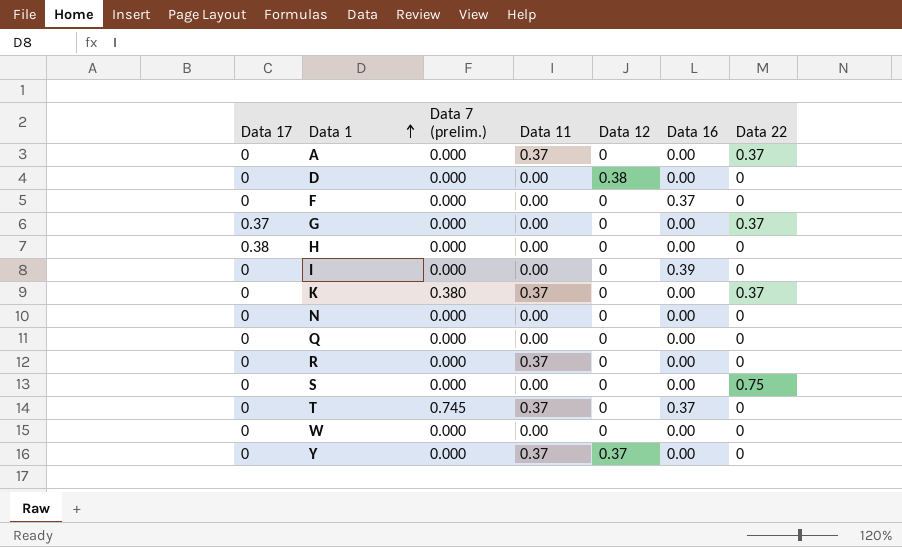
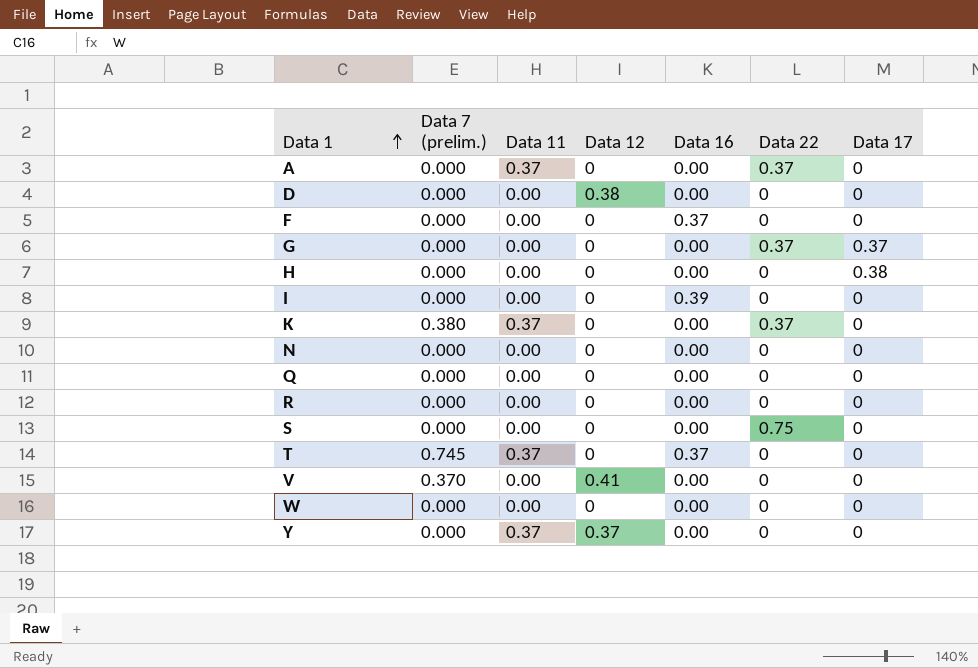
column Data 17 | position: 1 -> 7
R | Data 11: 0.37 -> 0.00
row V: none -> 0.370 | 0.00 | 0.41 | 0.00 | 0 | 0

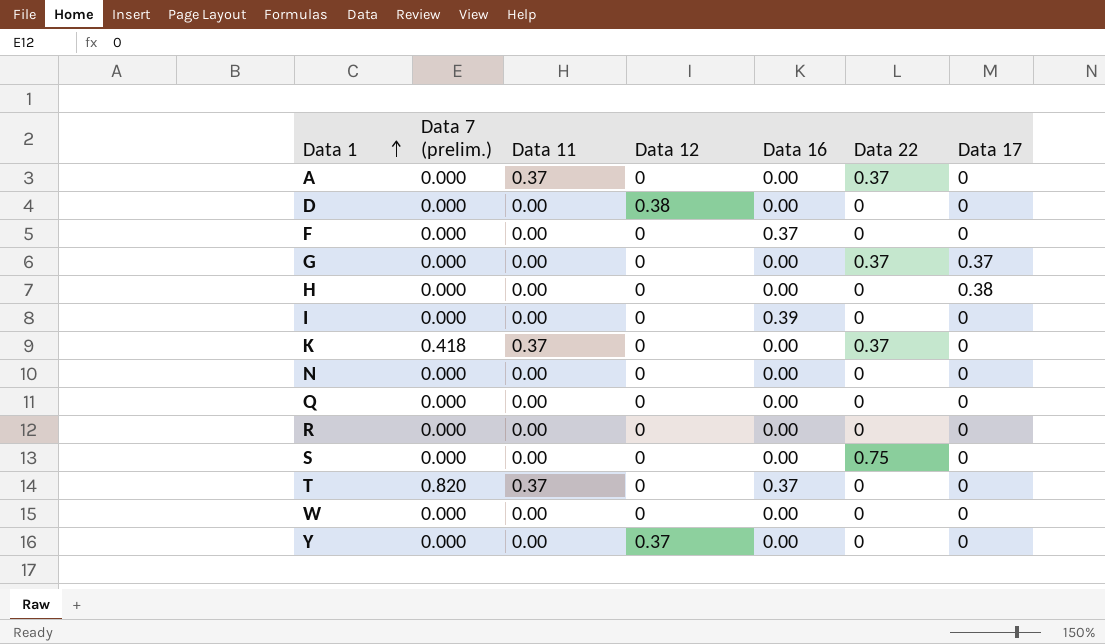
row V: 0.370 | 0.00 | 0.41 | 0.00 | 0 | 0 -> none
K | Data 7 (prelim.): 0.380 -> 0.418
T | Data 7 (prelim.): 0.745 -> 0.820
Y | Data 11: 0.37 -> 0.00

